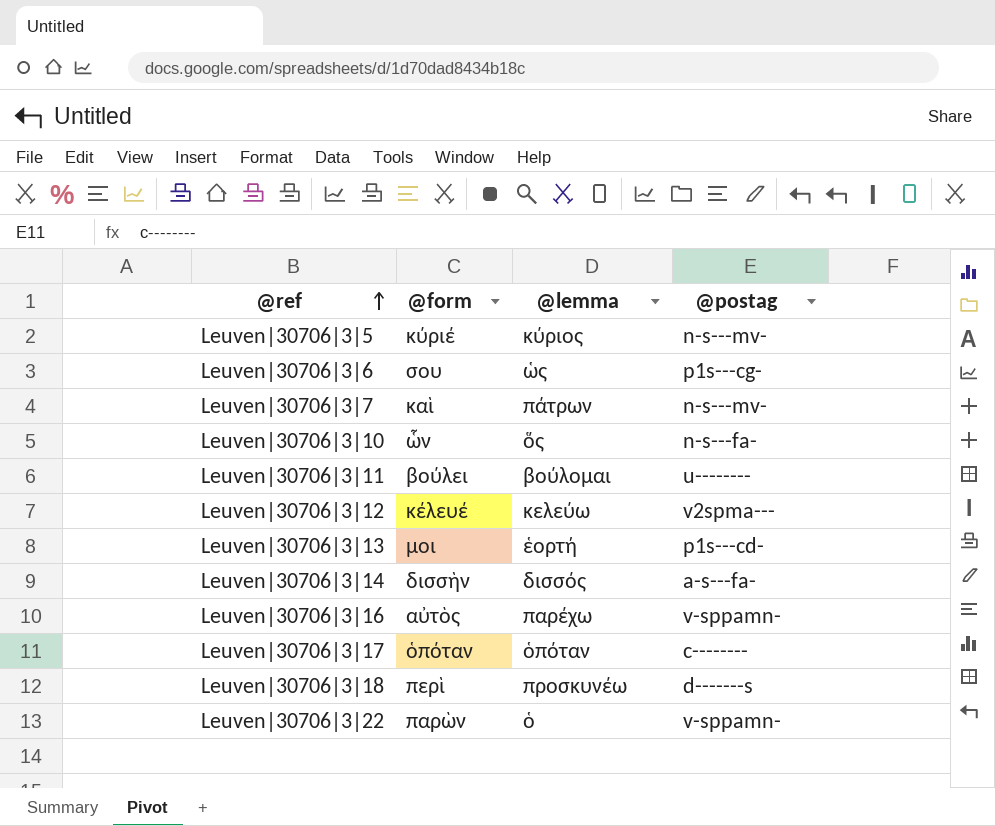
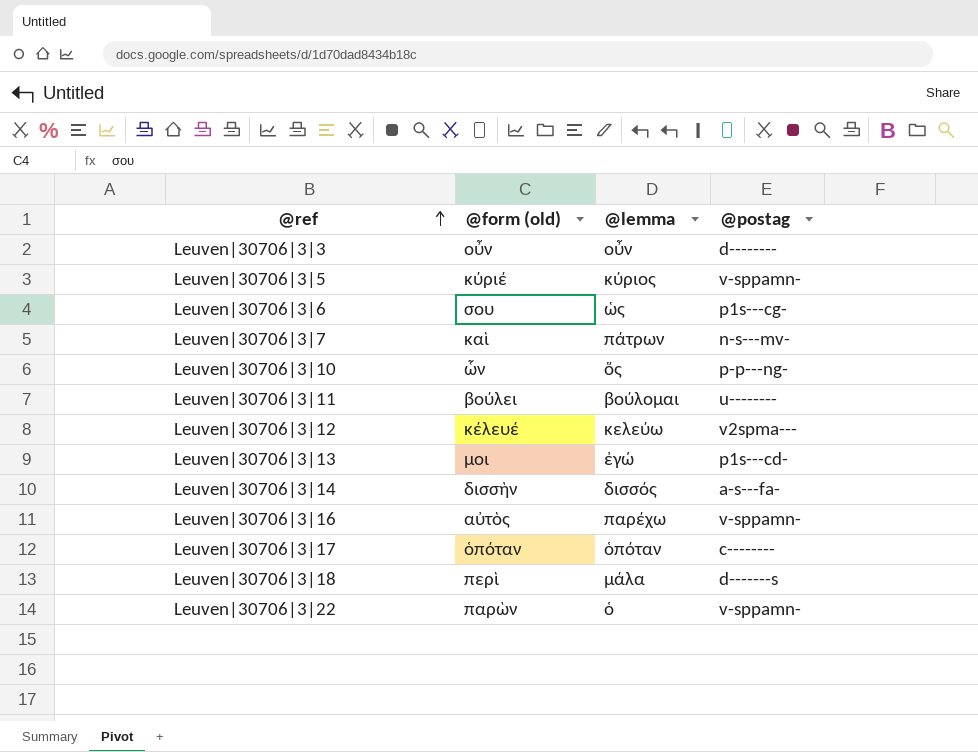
column name: @form -> @form (old)
row Leuven|30706|3|3: none -> οὖν | οὖν | d--------
Leuven|30706|3|5 | @postag: n-s---mv- -> v-sppamn-
Leuven|30706|3|10 | @postag: n-s---fa- -> p-p---ng-
Leuven|30706|3|13 | @lemma: ἑορτή -> ἐγώ
Leuven|30706|3|18 | @lemma: προσκυνέω -> μάλα

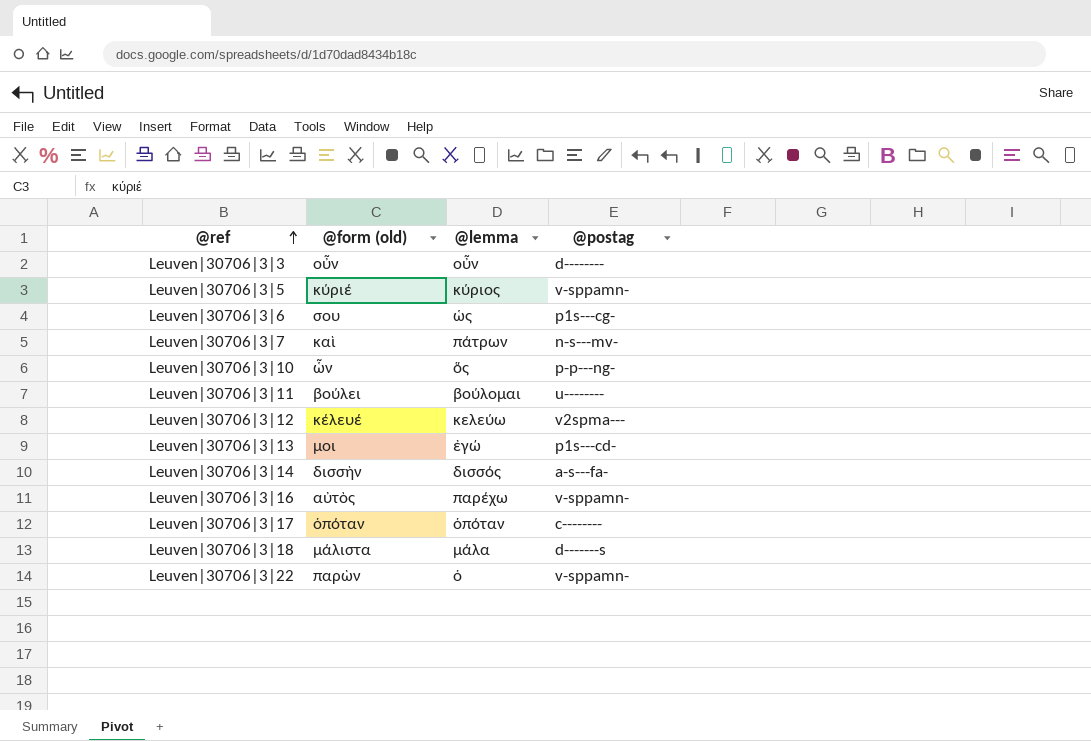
Leuven|30706|3|18 | @form (old): περὶ -> μάλιστα

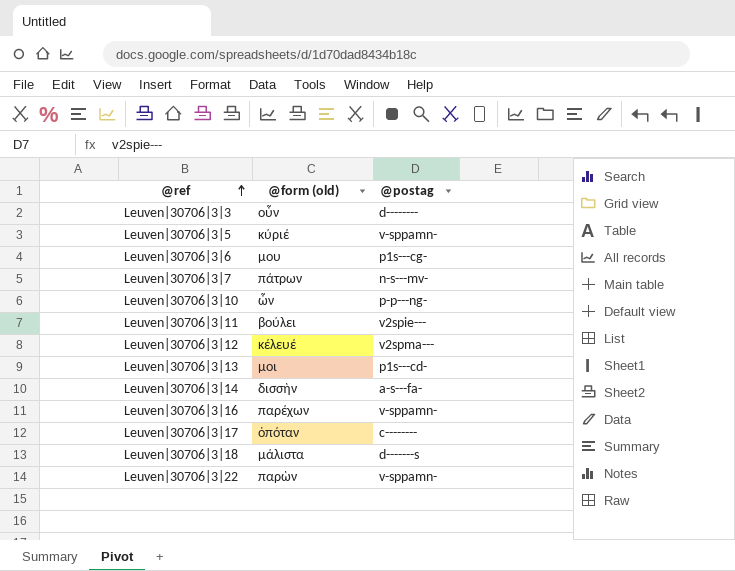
column @lemma | position: 3 -> none
Leuven|30706|3|6 | @form (old): σου -> μου
Leuven|30706|3|7 | @form (old): καὶ -> πάτρων
Leuven|30706|3|11 | @postag: u-------- -> v2spie---
Leuven|30706|3|16 | @form (old): αὐτὸς -> παρέχων

